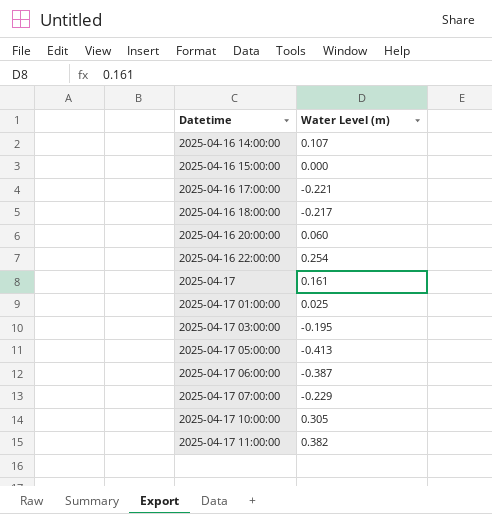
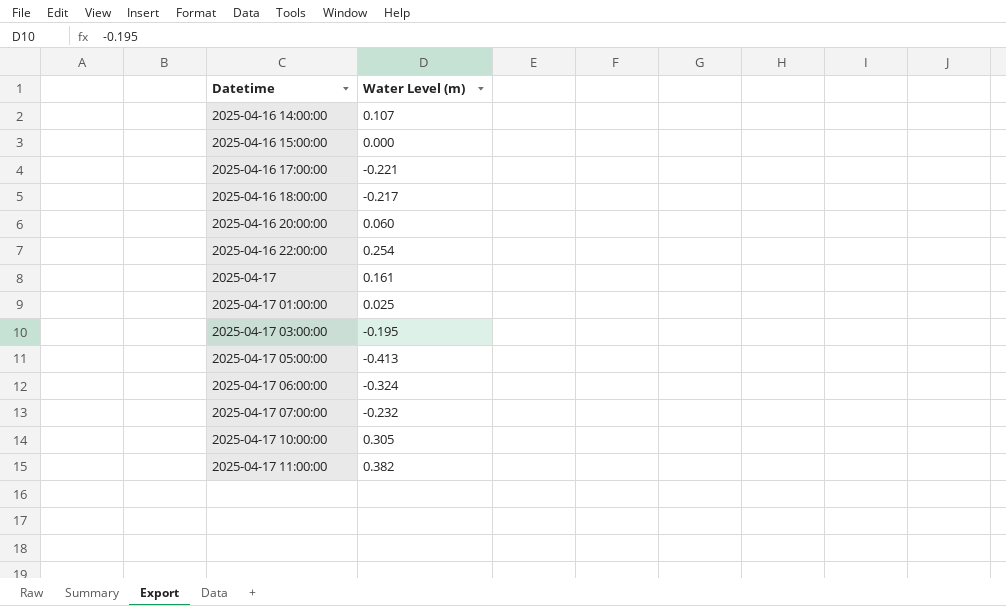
2025-04-17 06:00:00 | Water Level (m): -0.387 -> -0.324
2025-04-17 07:00:00 | Water Level (m): -0.229 -> -0.232

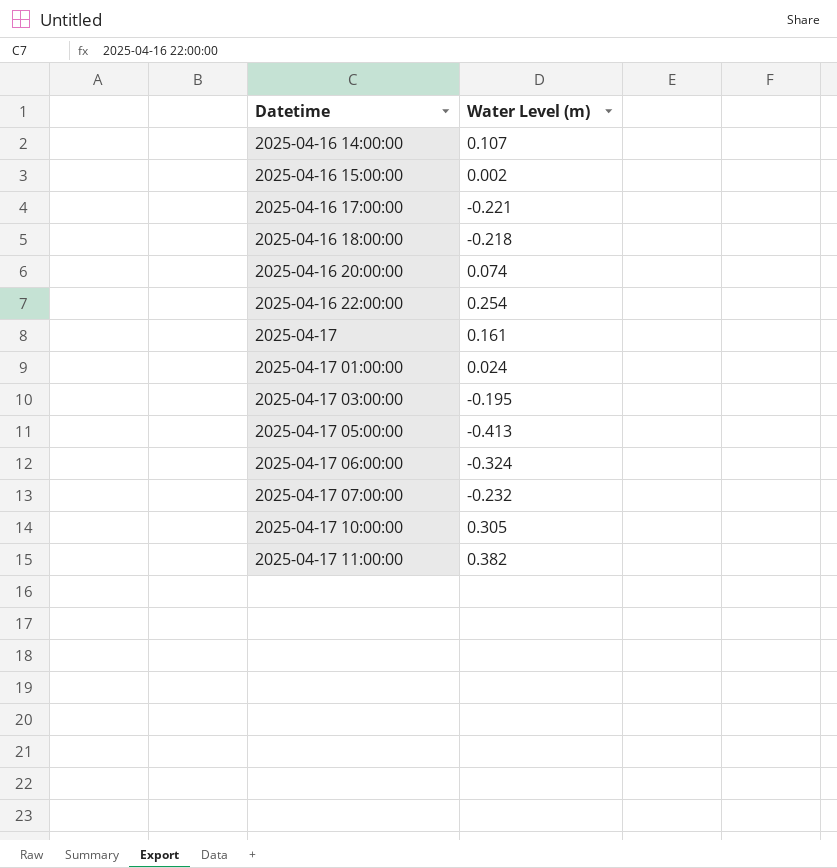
2025-04-16 15:00:00 | Water Level (m): 0.000 -> 0.002
2025-04-16 18:00:00 | Water Level (m): -0.217 -> -0.218
2025-04-16 20:00:00 | Water Level (m): 0.060 -> 0.074
2025-04-17 01:00:00 | Water Level (m): 0.025 -> 0.024

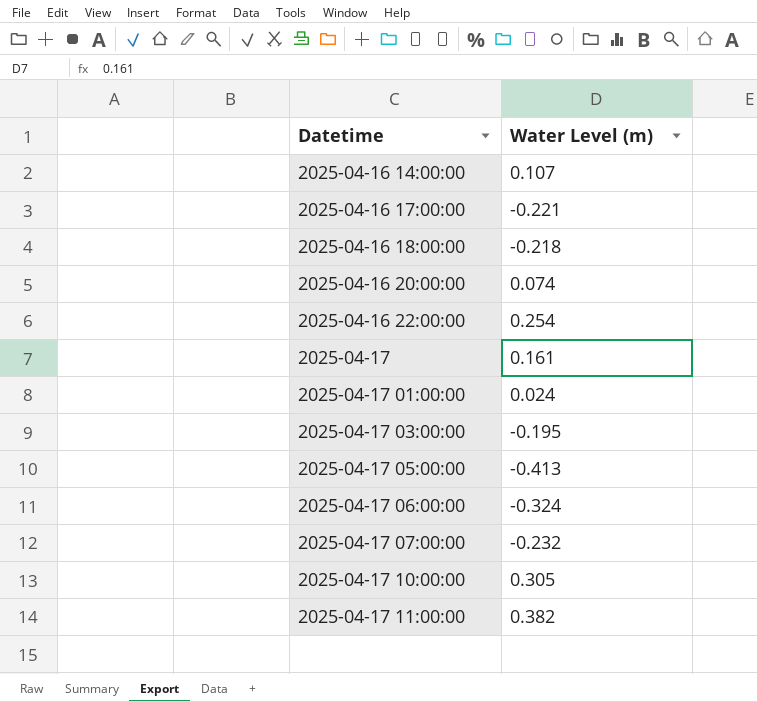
row 2025-04-16 15:00:00: 0.002 -> none

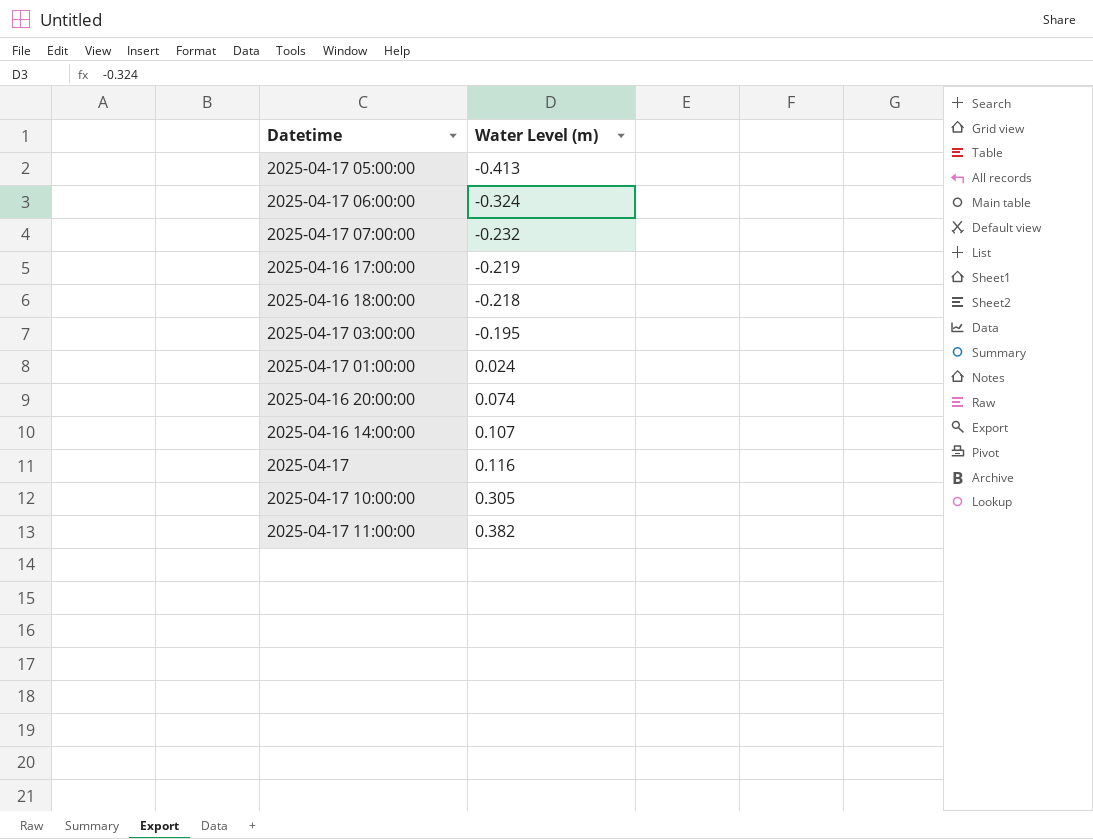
row order: Datetime ascending -> Water Level (m) ascending
row 2025-04-16 22:00:00: 0.254 -> none
2025-04-16 17:00:00 | Water Level (m): -0.221 -> -0.219
2025-04-17 | Water Level (m): 0.161 -> 0.116

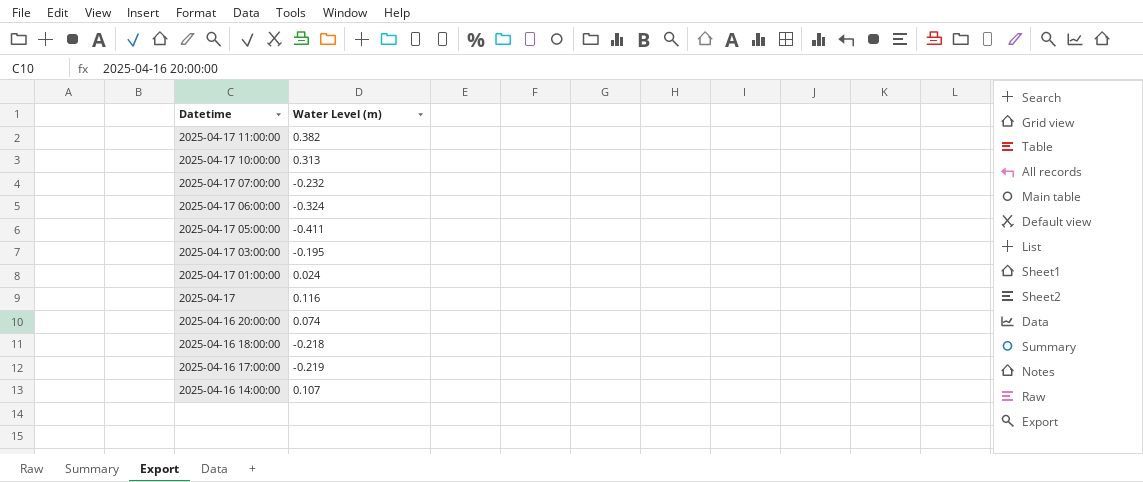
row order: Water Level (m) ascending -> Datetime descending
2025-04-17 10:00:00 | Water Level (m): 0.305 -> 0.313
2025-04-17 05:00:00 | Water Level (m): -0.413 -> -0.411

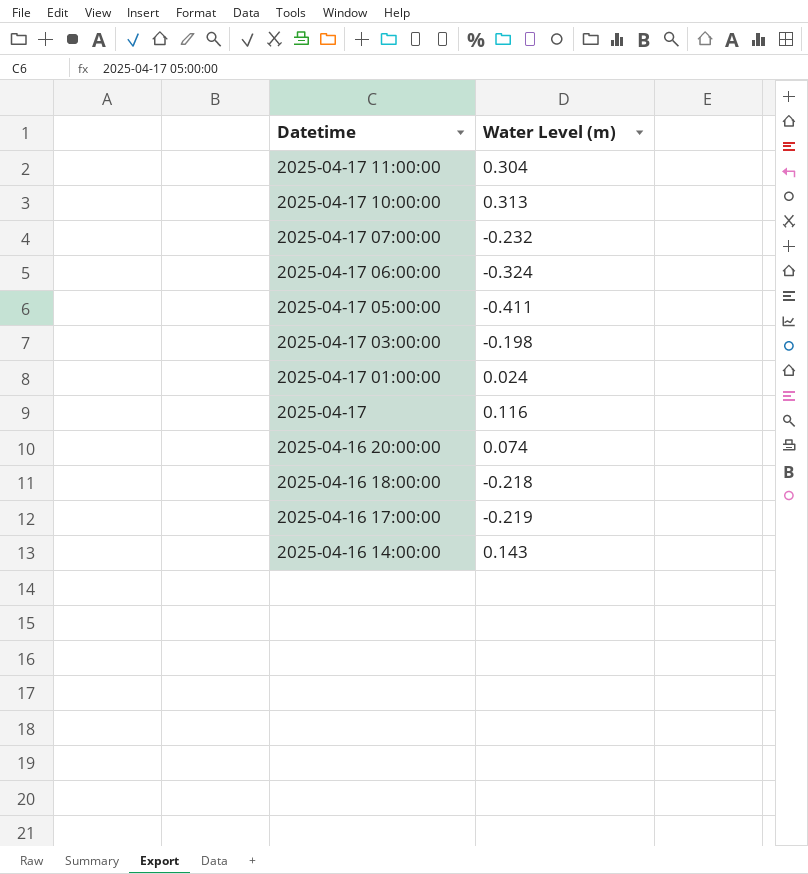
2025-04-17 11:00:00 | Water Level (m): 0.382 -> 0.304
2025-04-17 03:00:00 | Water Level (m): -0.195 -> -0.198
2025-04-16 14:00:00 | Water Level (m): 0.107 -> 0.143

